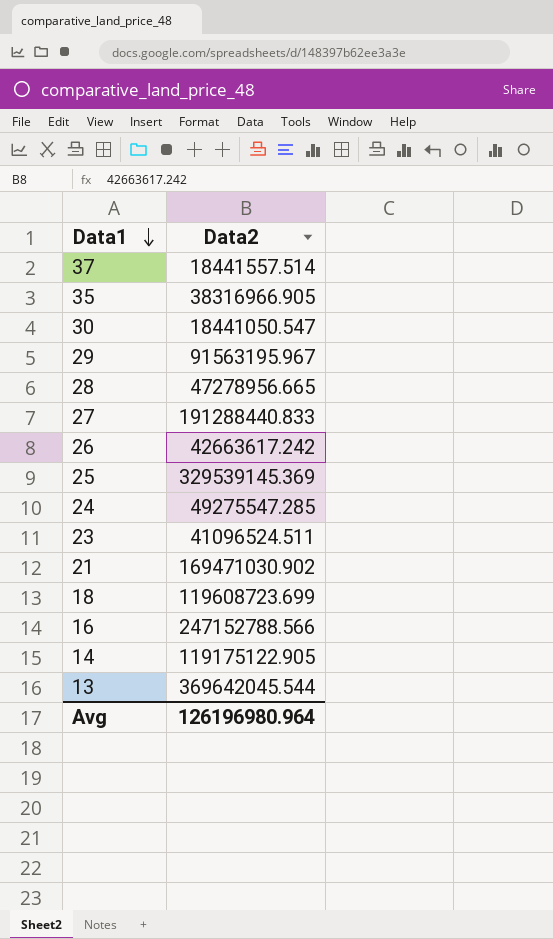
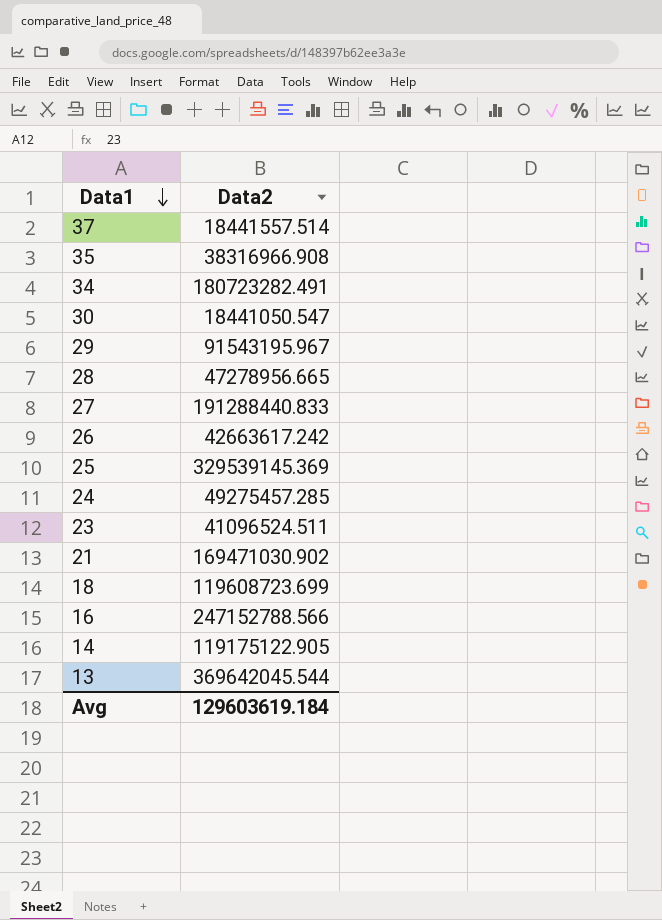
35 | Data2: 38316966.905 -> 38316966.908
row 34: none -> 180723282.491
29 | Data2: 91563195.967 -> 91543195.967
24 | Data2: 49275547.285 -> 49275457.285
Avg | Data2: 126196980.964 -> 129603619.184

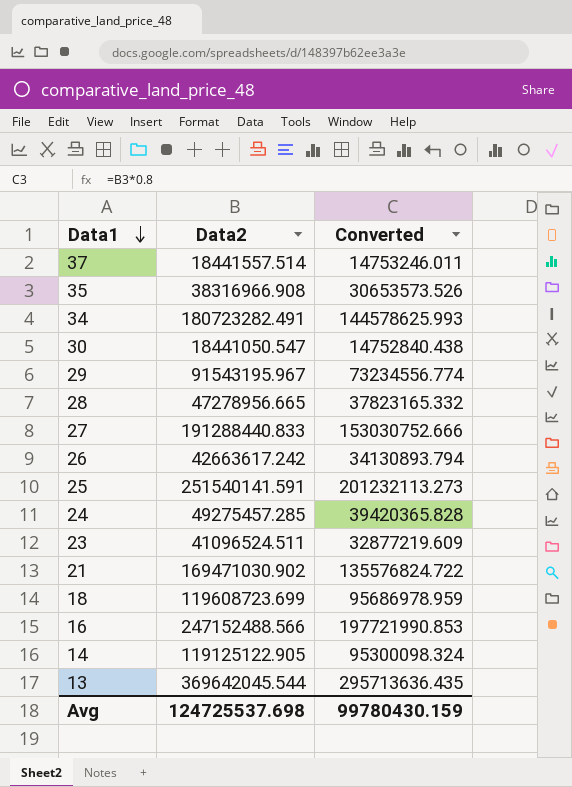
column Converted | formula: none -> [Data2] * 0.8
25 | Data2: 329539145.369 -> 251540141.591
16 | Data2: 247152788.566 -> 247152488.566
14 | Data2: 119175122.905 -> 119125122.905
Avg | Data2: 129603619.184 -> 124725537.698

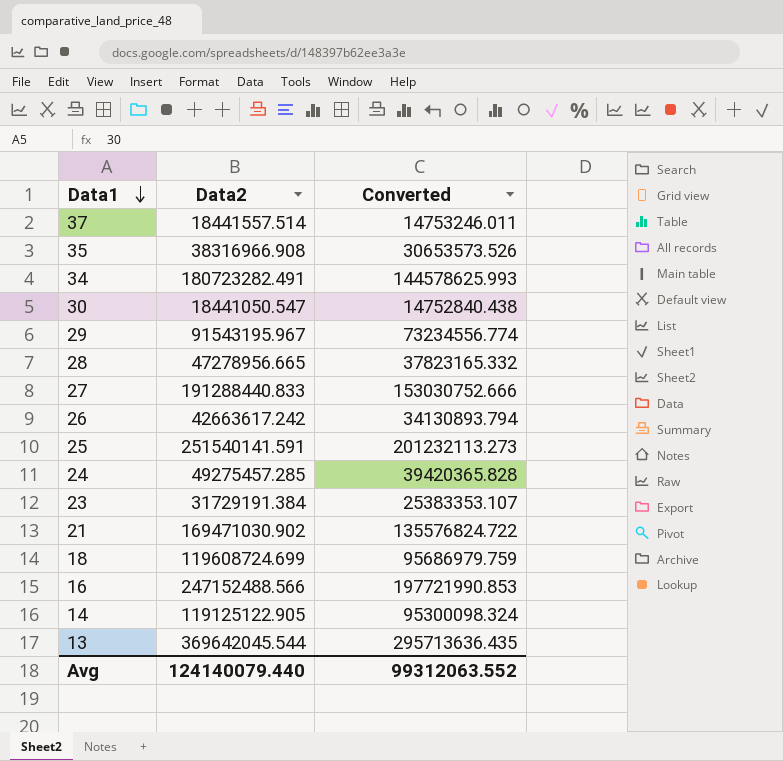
23 | Data2: 41096524.511 -> 31729191.384
23 | Converted: 32877219.609 -> 25383353.107
18 | Data2: 119608723.699 -> 119608724.699
18 | Converted: 95686978.959 -> 95686979.759
Avg | Data2: 124725537.698 -> 124140079.440
Avg | Converted: 99780430.159 -> 99312063.552

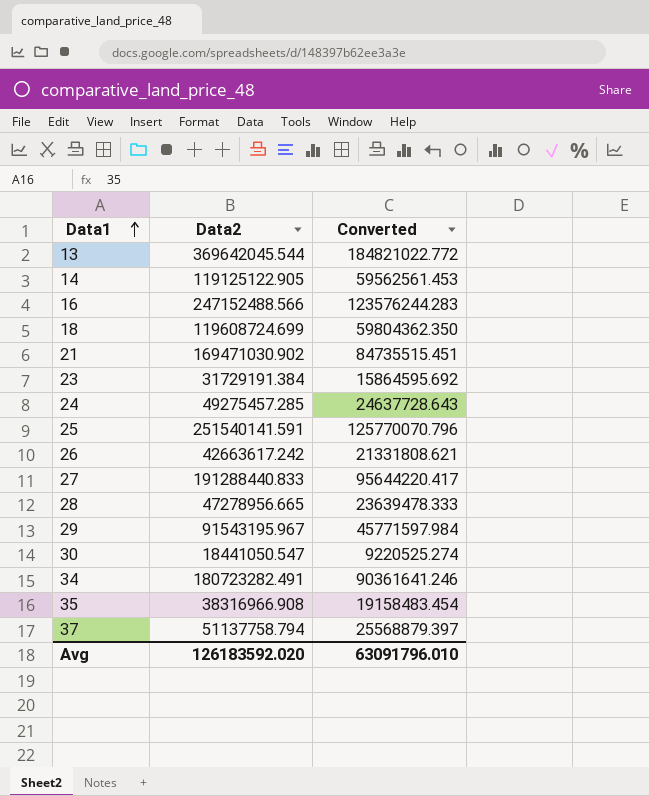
row order: Data1 descending -> Data1 ascending
column Converted | formula: [Data2] * 0.8 -> [Data2] * 0.5
37 | Data2: 18441557.514 -> 51137758.794
Avg | Data2: 124140079.440 -> 126183592.020
Avg | Converted: 99312063.552 -> 63091796.010

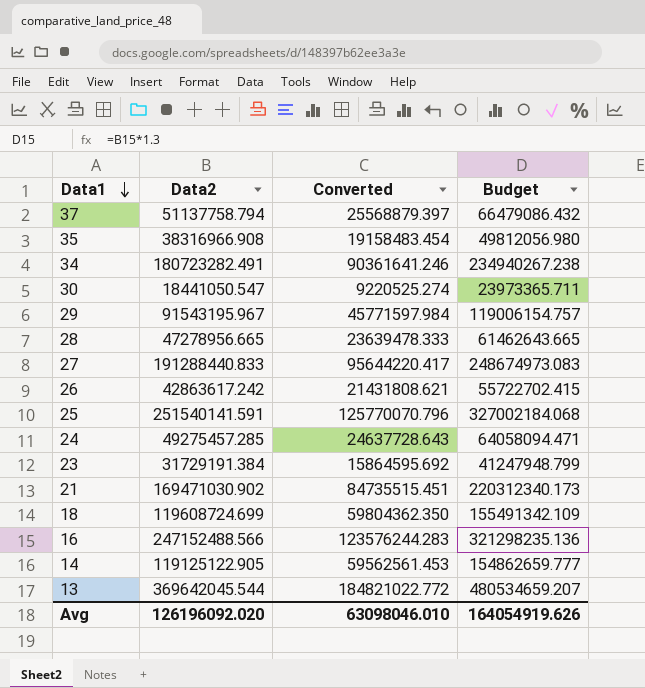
row order: Data1 ascending -> Data1 descending
column Budget | formula: none -> [Data2] * 1.3
26 | Data2: 42663617.242 -> 42863617.242
26 | Converted: 21331808.621 -> 21431808.621
Avg | Data2: 126183592.020 -> 126196092.020
Avg | Converted: 63091796.010 -> 63098046.010

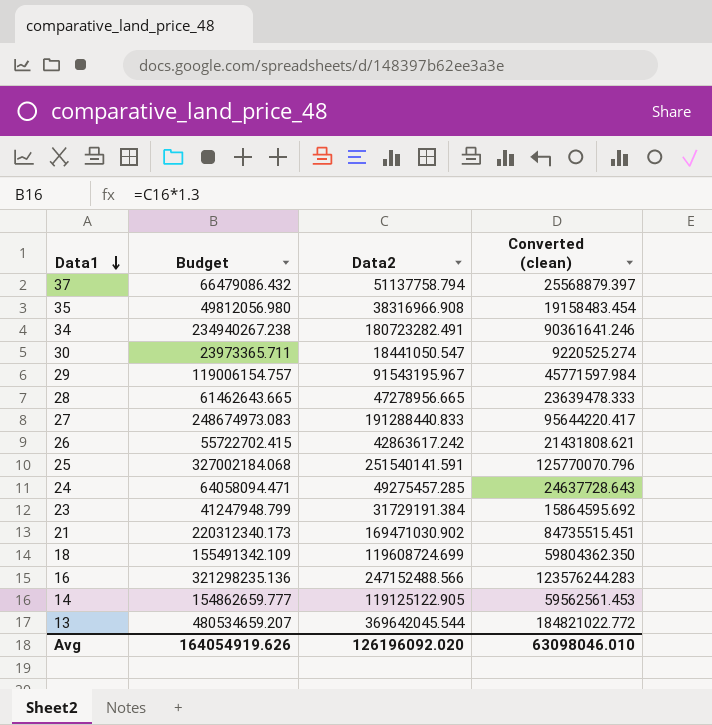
column Budget | position: 4 -> 2
column name: Converted -> Converted (clean)

